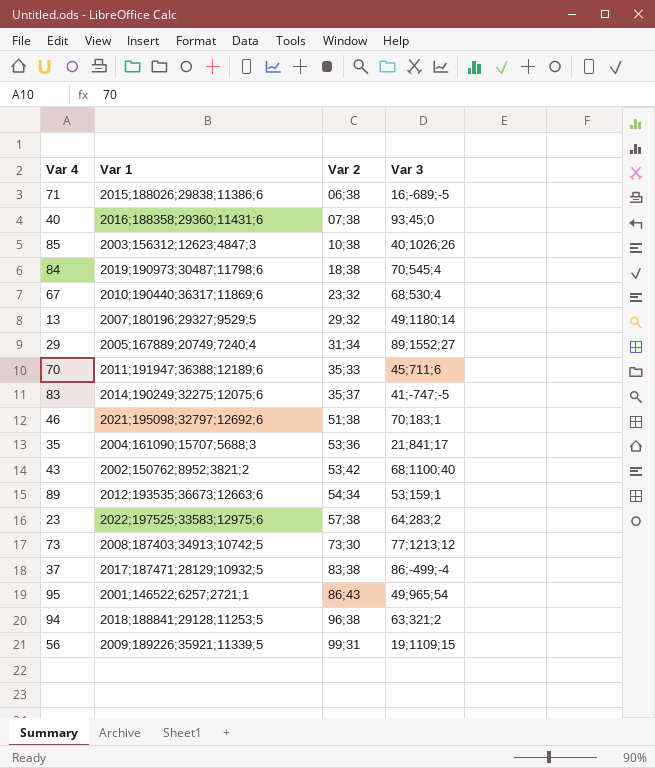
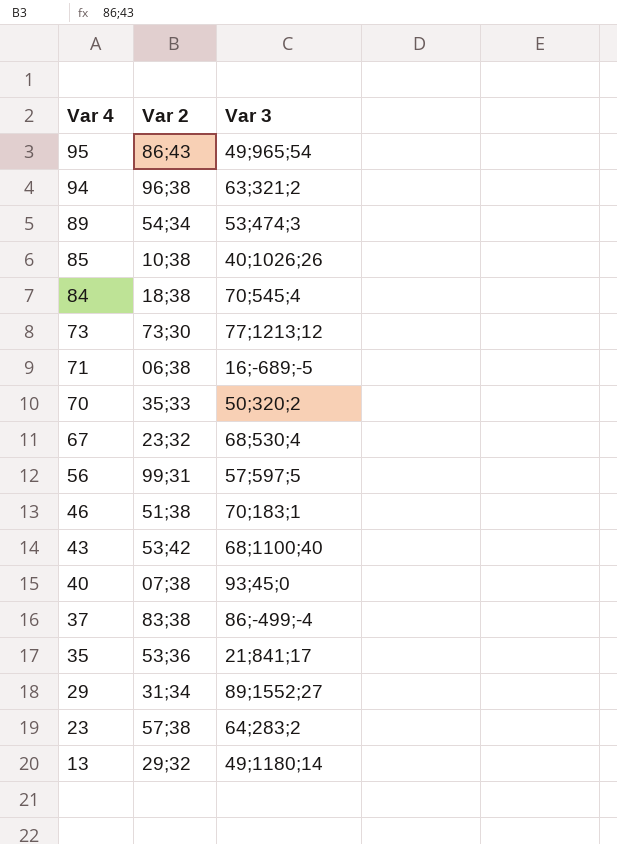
row order: Var 2 ascending -> Var 4 descending
column Var 1 | position: 2 -> none
row 83: 2014;190249;32275;12075;6 | 35;37 | 41;-747;-5 -> none
89 | Var 3: 53;159;1 -> 53;474;3
70 | Var 3: 45;711;6 -> 50;320;2
56 | Var 3: 19;1109;15 -> 57;597;5

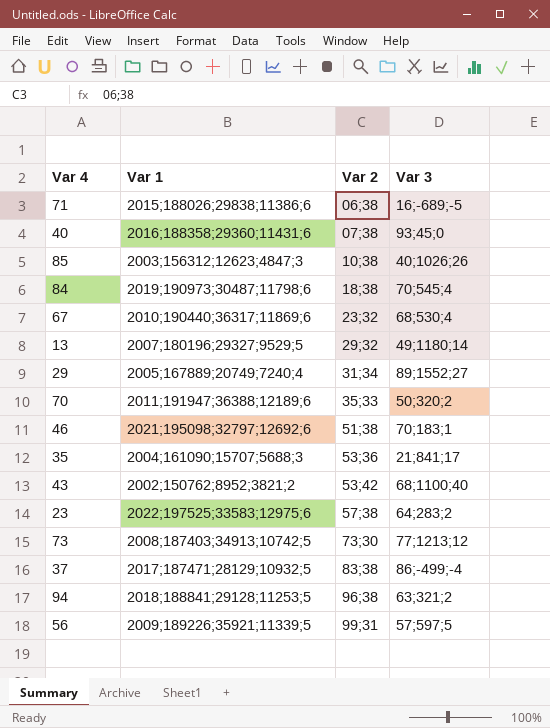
row order: Var 4 descending -> Var 2 ascending
column Var 1 | position: none -> 2
row 95: 86;43 | 49;965;54 -> none
row 89: 54;34 | 53;474;3 -> none

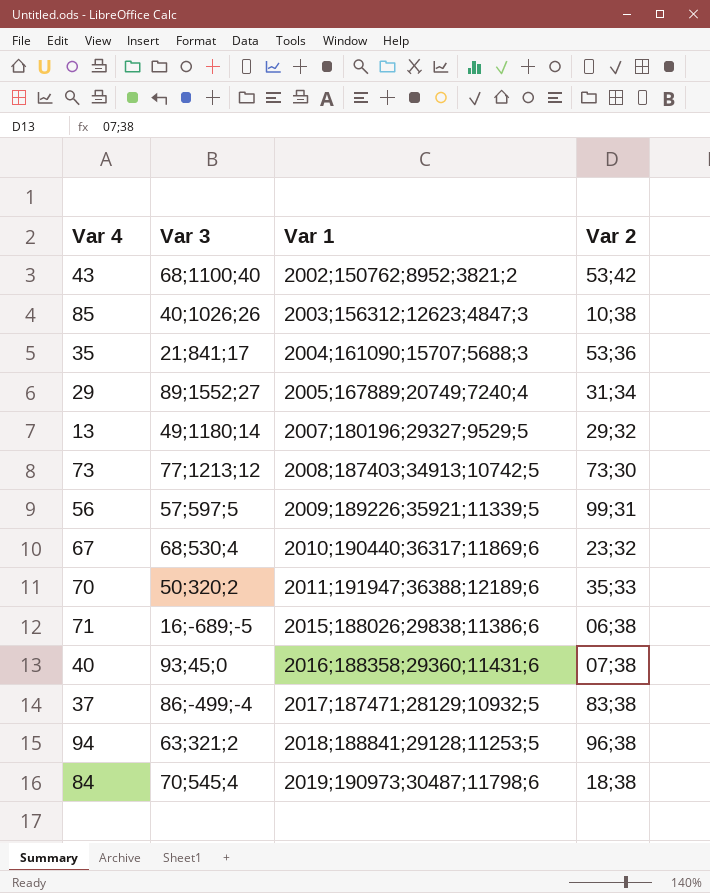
row order: Var 2 ascending -> Var 1 ascending
column Var 3 | position: 4 -> 2
row 46: 2021;195098;32797;12692;6 | 51;38 | 70;183;1 -> none
row 23: 2022;197525;33583;12975;6 | 57;38 | 64;283;2 -> none

